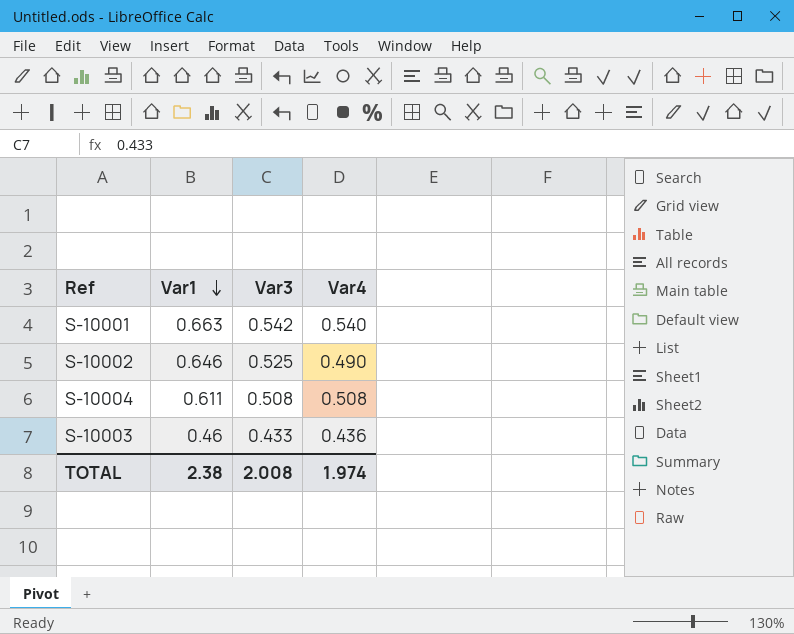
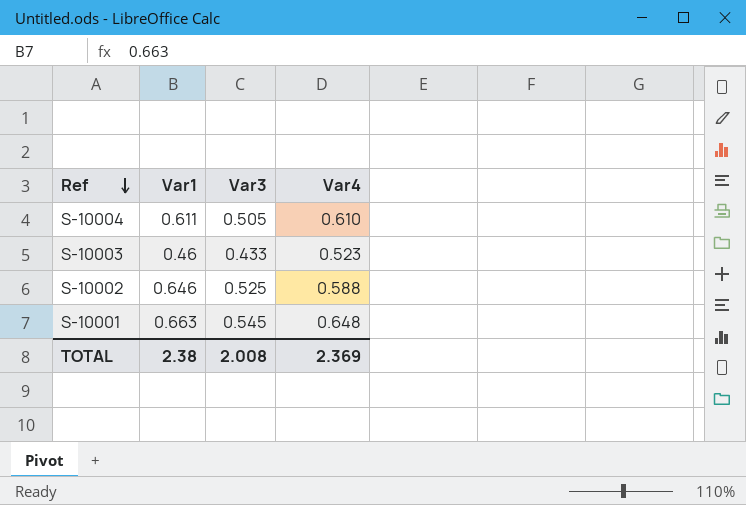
row order: Var1 descending -> Ref descending
S-10004 | Var3: 0.508 -> 0.505
S-10004 | Var4: 0.508 -> 0.610
S-10003 | Var4: 0.436 -> 0.523
S-10002 | Var4: 0.490 -> 0.588
S-10001 | Var3: 0.542 -> 0.545
S-10001 | Var4: 0.540 -> 0.648
TOTAL | Var4: 1.974 -> 2.369

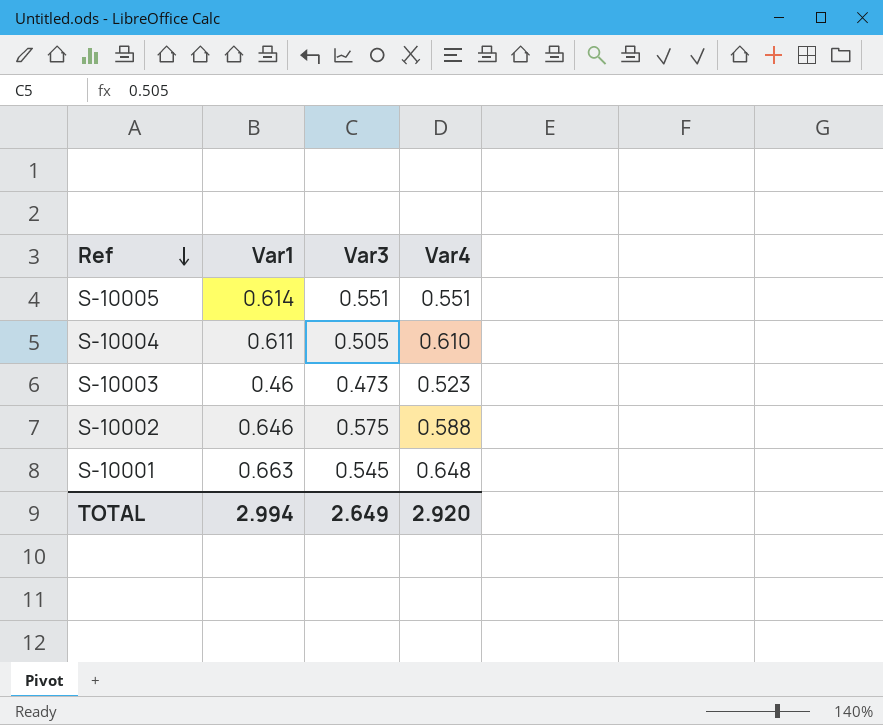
row S-10005: none -> 0.614 | 0.551 | 0.551
S-10003 | Var3: 0.433 -> 0.473
S-10002 | Var3: 0.525 -> 0.575
TOTAL | Var1: 2.38 -> 2.994
TOTAL | Var3: 2.008 -> 2.649
TOTAL | Var4: 2.369 -> 2.920

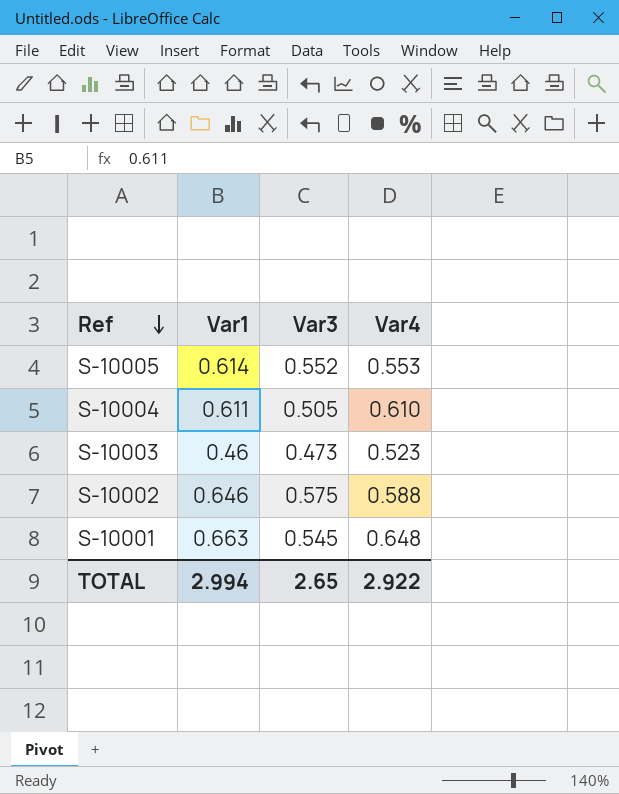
S-10005 | Var3: 0.551 -> 0.552
S-10005 | Var4: 0.551 -> 0.553
TOTAL | Var3: 2.649 -> 2.65
TOTAL | Var4: 2.920 -> 2.922

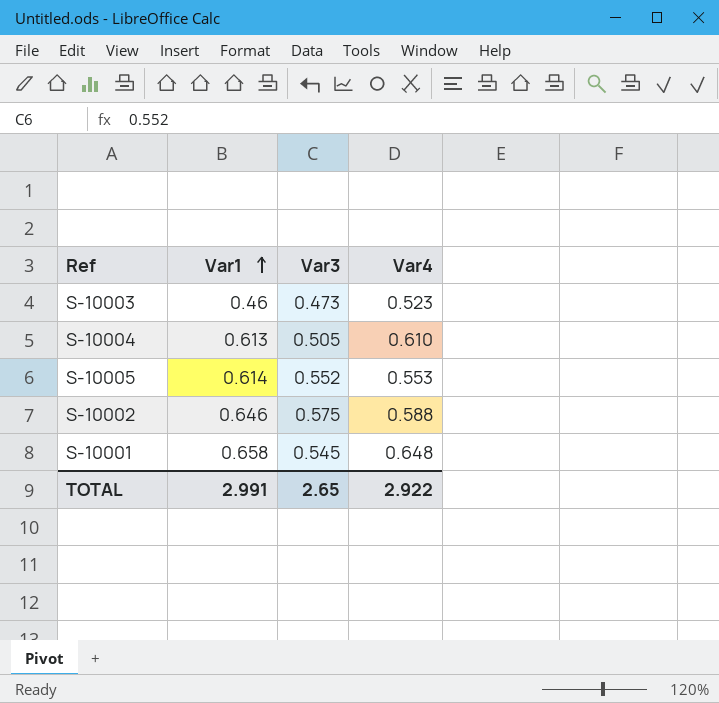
row order: Ref descending -> Var1 ascending
S-10004 | Var1: 0.611 -> 0.613
S-10001 | Var1: 0.663 -> 0.658
TOTAL | Var1: 2.994 -> 2.991

